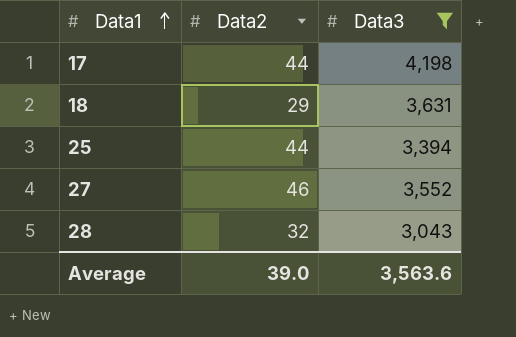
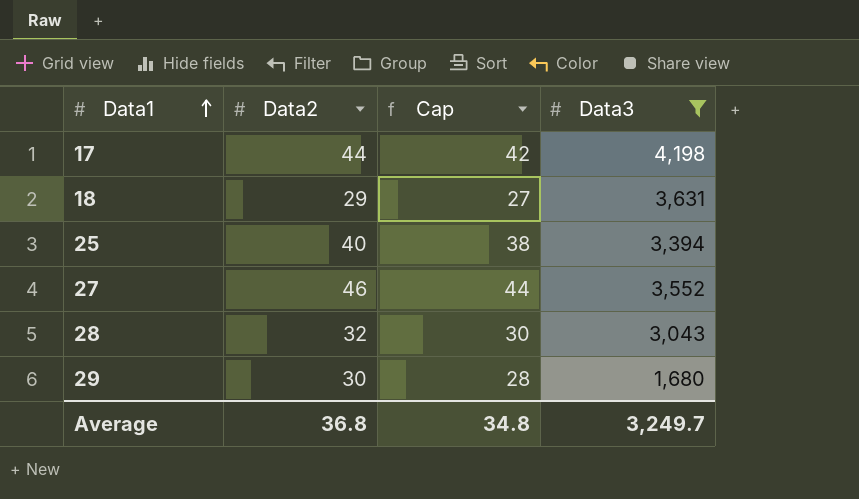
column Cap | formula: none -> [Data2] - 2
25 | Data2: 44 -> 40
row 29: none -> 30 | 28 | 1,680
Average | Data2: 39.0 -> 36.8
Average | Data3: 3,563.6 -> 3,249.7

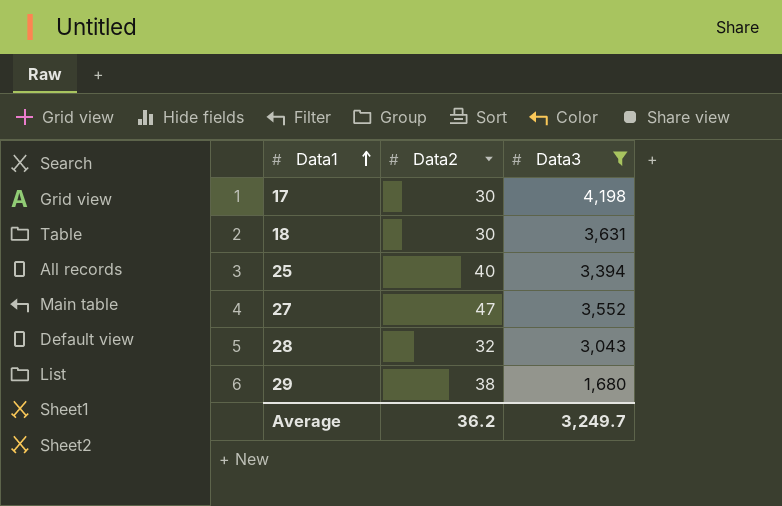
column Cap | formula: [Data2] - 2 -> none
17 | Data2: 44 -> 30
18 | Data2: 29 -> 30
27 | Data2: 46 -> 47
29 | Data2: 30 -> 38
Average | Data2: 36.8 -> 36.2

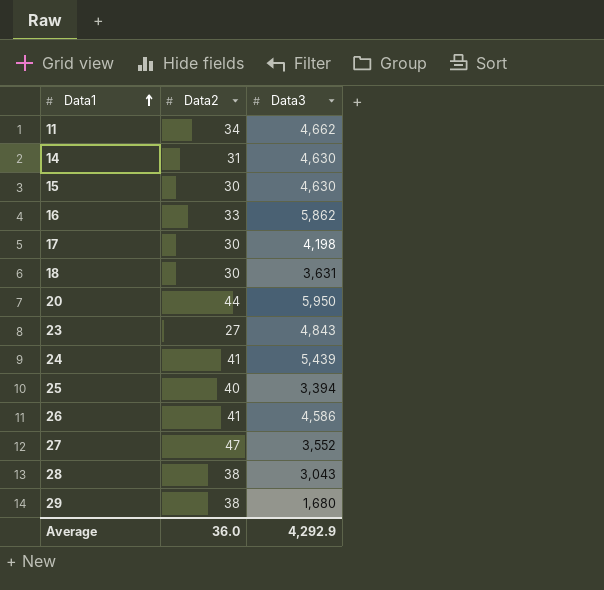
filter: Data3 <= 4,198 -> none
28 | Data2: 32 -> 38
Average | Data2: 36.2 -> 36.0
Average | Data3: 3,249.7 -> 4,292.9

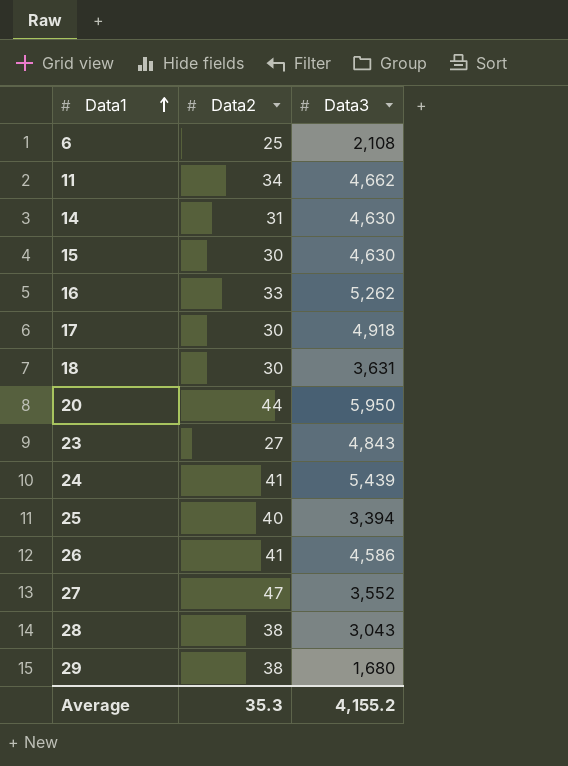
row 6: none -> 25 | 2,108
16 | Data3: 5,862 -> 5,262
17 | Data3: 4,198 -> 4,918
Average | Data2: 36.0 -> 35.3
Average | Data3: 4,292.9 -> 4,155.2

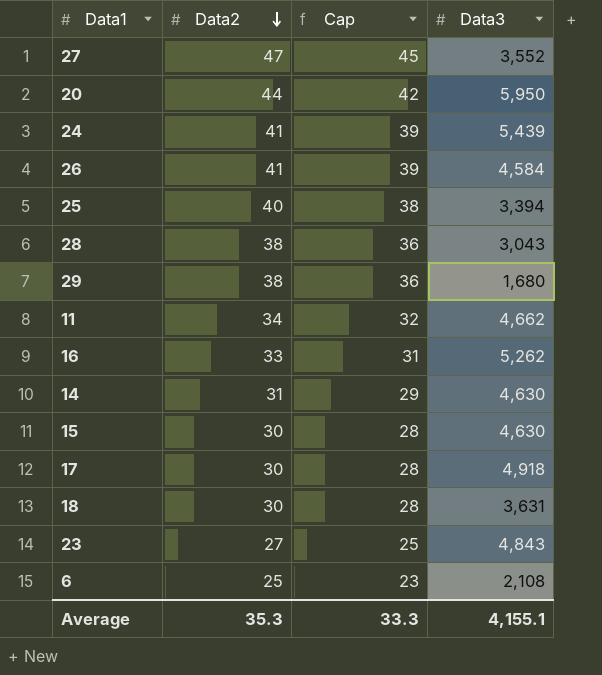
row order: Data1 ascending -> Data2 descending
column Cap | formula: none -> [Data2] - 2
26 | Data3: 4,586 -> 4,584
Average | Data3: 4,155.2 -> 4,155.1

